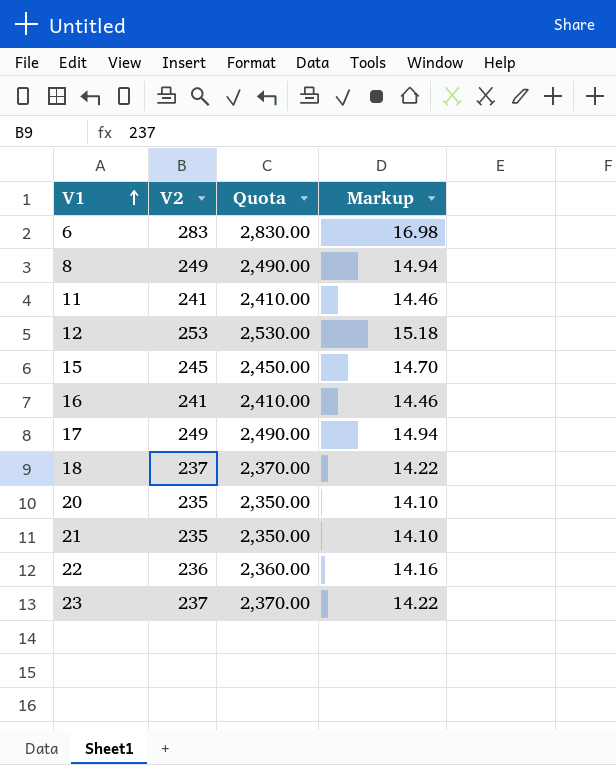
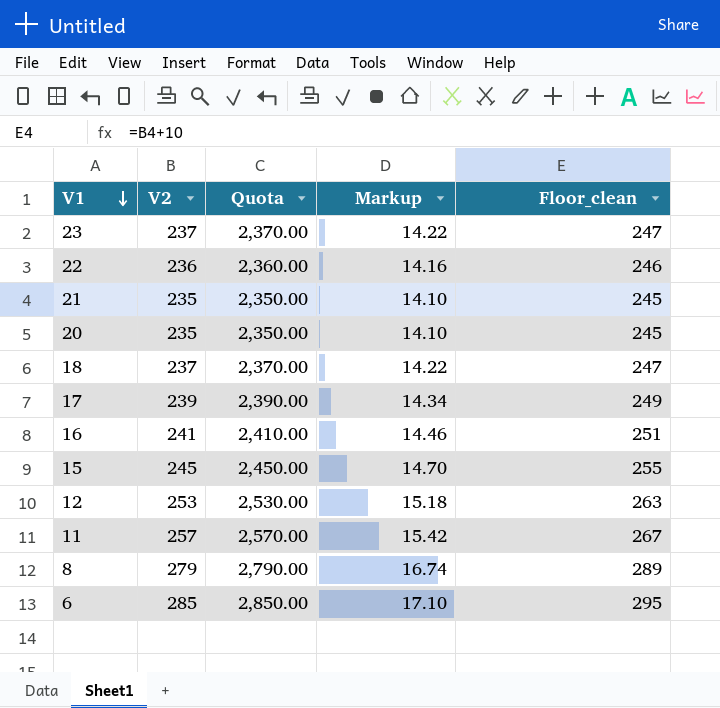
row order: V1 ascending -> V1 descending
column Floor_clean | formula: none -> [V2] + 10
17 | V2: 249 -> 239
17 | Quota: 2,490.00 -> 2,390.00
17 | Markup: 14.94 -> 14.34
11 | V2: 241 -> 257
11 | Quota: 2,410.00 -> 2,570.00
11 | Markup: 14.46 -> 15.42
8 | V2: 249 -> 279
8 | Quota: 2,490.00 -> 2,790.00
8 | Markup: 14.94 -> 16.74
6 | V2: 283 -> 285
6 | Quota: 2,830.00 -> 2,850.00
6 | Markup: 16.98 -> 17.10

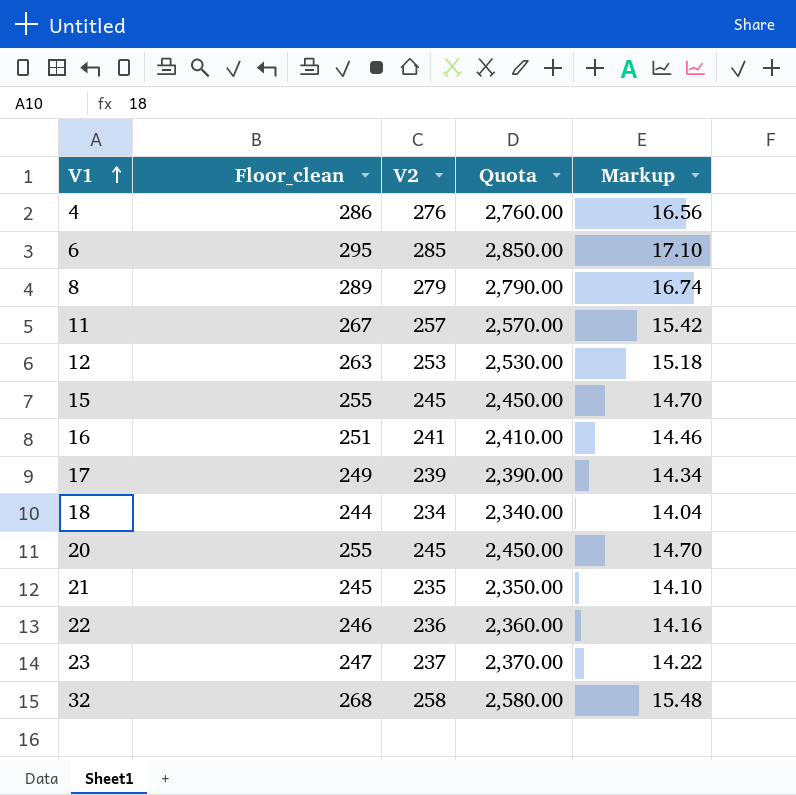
row order: V1 descending -> V1 ascending
column Floor_clean | position: 5 -> 2
row 4: none -> 286 | 276 | 2,760.00 | 16.56
18 | Floor_clean: 247 -> 244
18 | V2: 237 -> 234
18 | Quota: 2,370.00 -> 2,340.00
18 | Markup: 14.22 -> 14.04
20 | Floor_clean: 245 -> 255
20 | V2: 235 -> 245
20 | Quota: 2,350.00 -> 2,450.00
20 | Markup: 14.10 -> 14.70
row 32: none -> 268 | 258 | 2,580.00 | 15.48

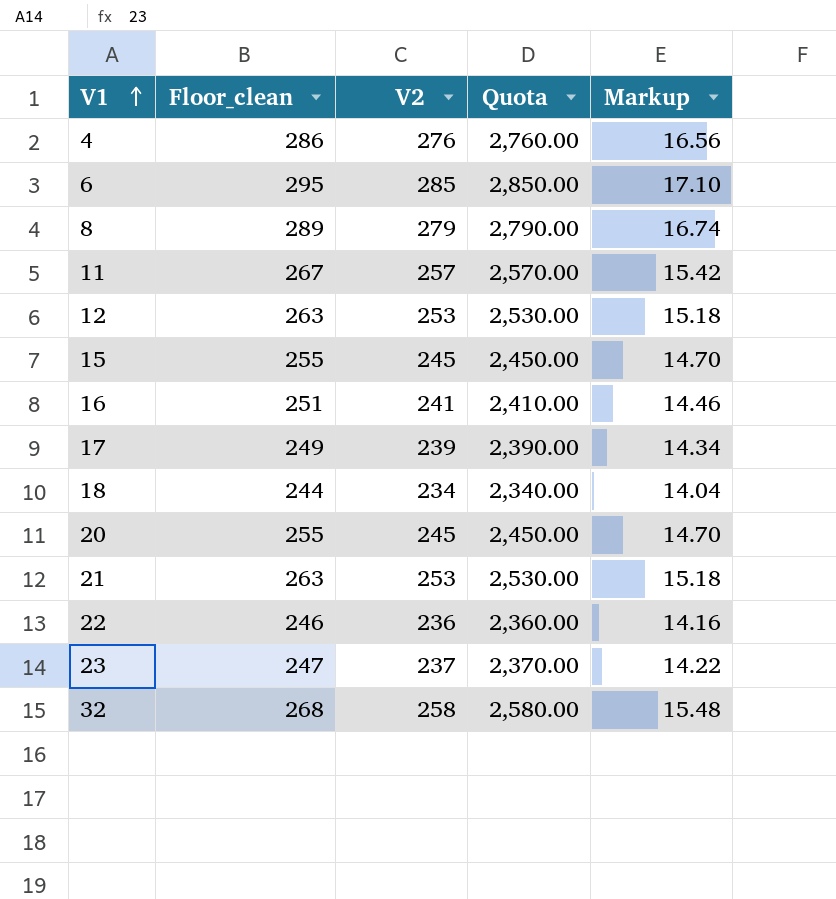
21 | Floor_clean: 245 -> 263
21 | V2: 235 -> 253
21 | Quota: 2,350.00 -> 2,530.00
21 | Markup: 14.10 -> 15.18

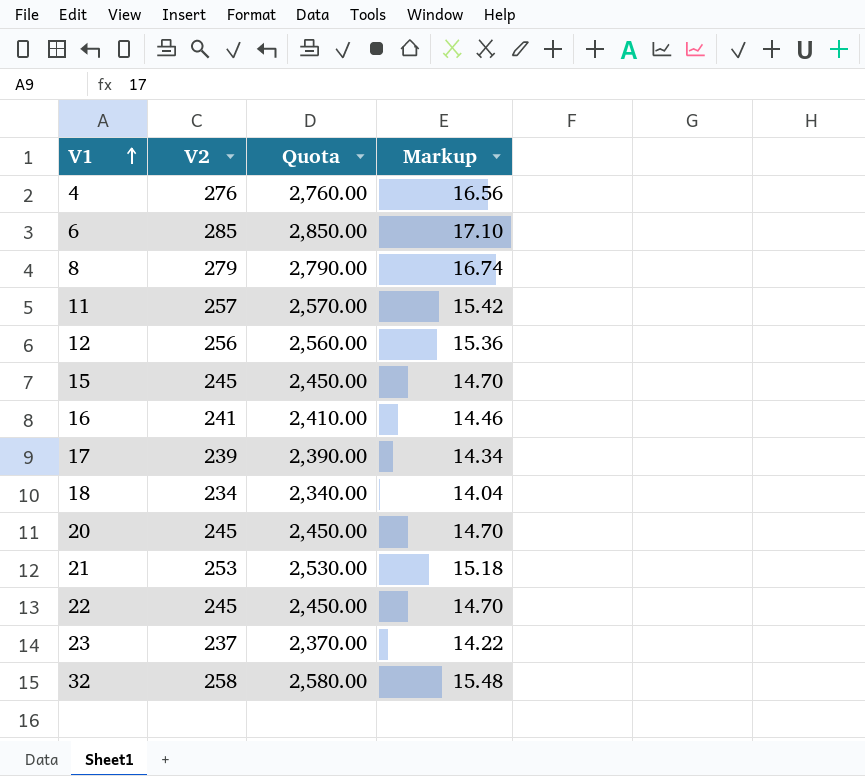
column Floor_clean | formula: [V2] + 10 -> none
12 | V2: 253 -> 256
12 | Quota: 2,530.00 -> 2,560.00
12 | Markup: 15.18 -> 15.36
22 | V2: 236 -> 245
22 | Quota: 2,360.00 -> 2,450.00
22 | Markup: 14.16 -> 14.70

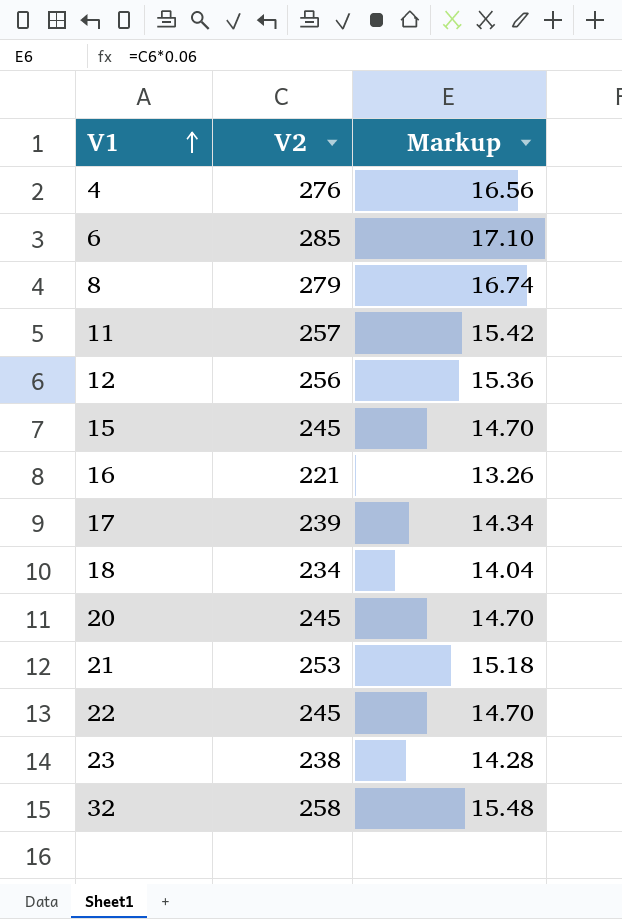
column Quota | formula: [V2] * 10 -> none
16 | V2: 241 -> 221
16 | Markup: 14.46 -> 13.26
23 | V2: 237 -> 238
23 | Markup: 14.22 -> 14.28

